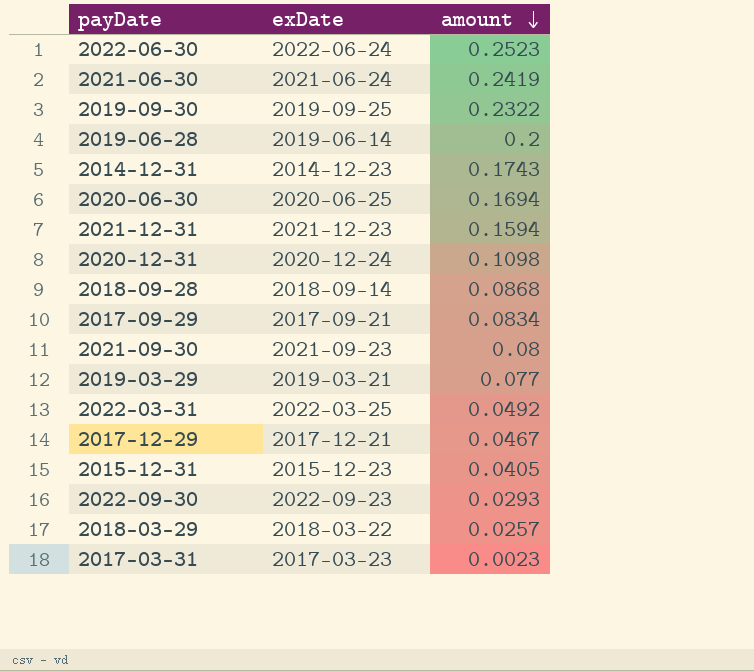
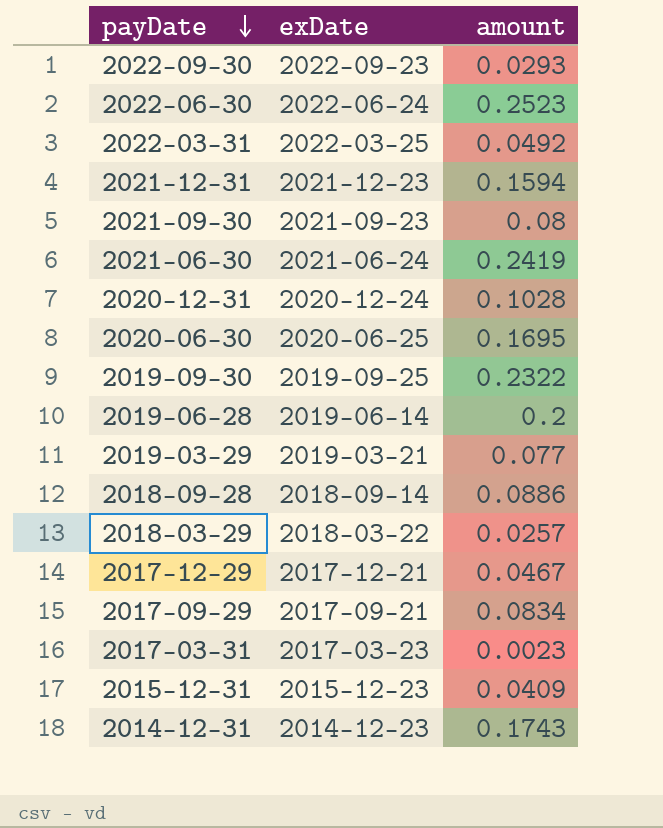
row order: amount descending -> payDate descending
2020-12-31 | amount: 0.1098 -> 0.1028
2020-06-30 | amount: 0.1694 -> 0.1695
2018-09-28 | amount: 0.0868 -> 0.0886
2015-12-31 | amount: 0.0405 -> 0.0409

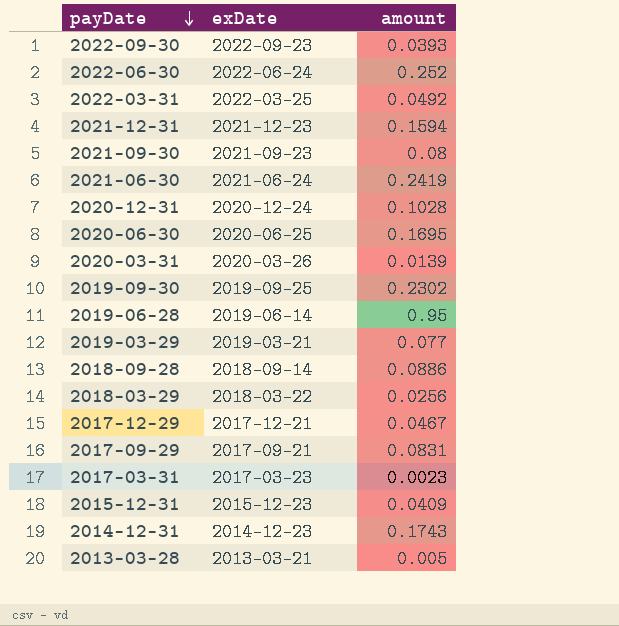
2022-09-30 | amount: 0.0293 -> 0.0393
2022-06-30 | amount: 0.2523 -> 0.252
row 2020-03-31: none -> 2020-03-26 | 0.0139
2019-09-30 | amount: 0.2322 -> 0.2302
2019-06-28 | amount: 0.2 -> 0.95
2018-03-29 | amount: 0.0257 -> 0.0256
2017-09-29 | amount: 0.0834 -> 0.0831
row 2013-03-28: none -> 2013-03-21 | 0.005

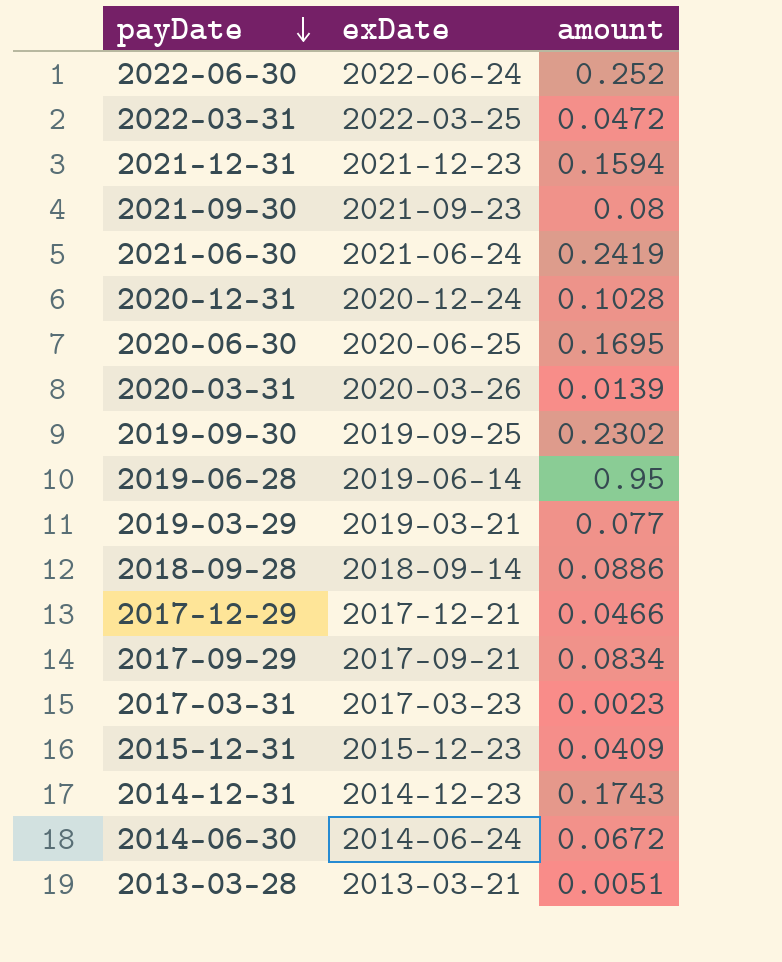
row 2022-09-30: 2022-09-23 | 0.0393 -> none
row 2018-03-29: 2018-03-22 | 0.0256 -> none
2022-03-31 | amount: 0.0492 -> 0.0472
2017-12-29 | amount: 0.0467 -> 0.0466
2017-09-29 | amount: 0.0831 -> 0.0834
row 2014-06-30: none -> 2014-06-24 | 0.0672
2013-03-28 | amount: 0.005 -> 0.0051

